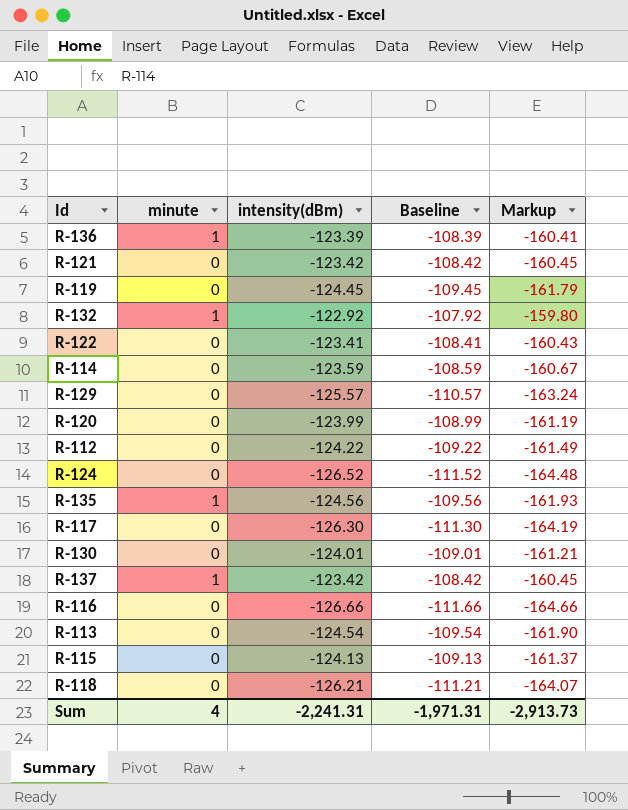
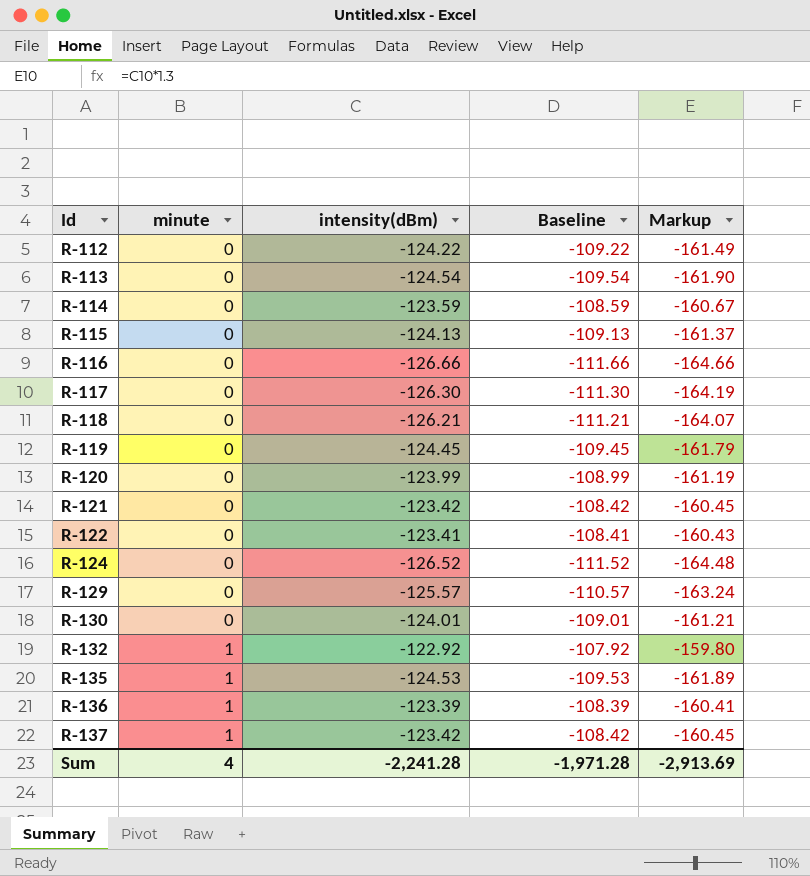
row order: none -> Id ascending
R-135 | intensity(dBm): -124.56 -> -124.53
R-135 | Baseline: -109.56 -> -109.53
R-135 | Markup: -161.93 -> -161.89
Sum | intensity(dBm): -2,241.31 -> -2,241.28
Sum | Baseline: -1,971.31 -> -1,971.28
Sum | Markup: -2,913.73 -> -2,913.69

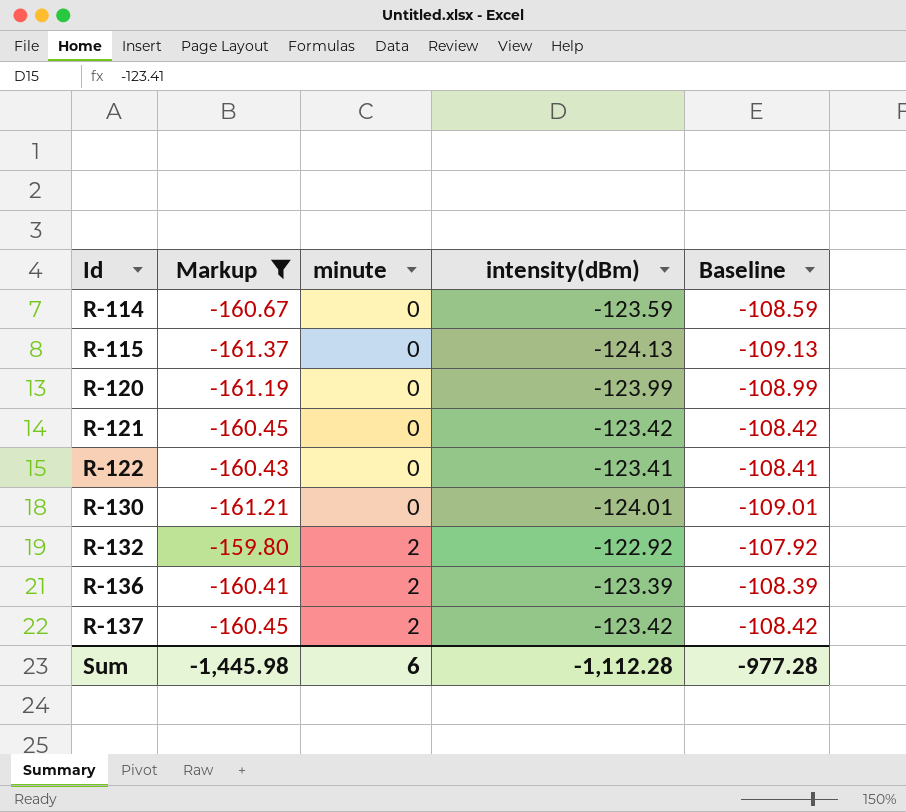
filter: none -> Markup >= -161.37
column Markup | position: 5 -> 2
R-132 | minute: 1 -> 2
R-136 | minute: 1 -> 2
R-137 | minute: 1 -> 2
Sum | Markup: -2,913.69 -> -1,445.98
Sum | minute: 4 -> 6
Sum | intensity(dBm): -2,241.28 -> -1,112.28
Sum | Baseline: -1,971.28 -> -977.28

